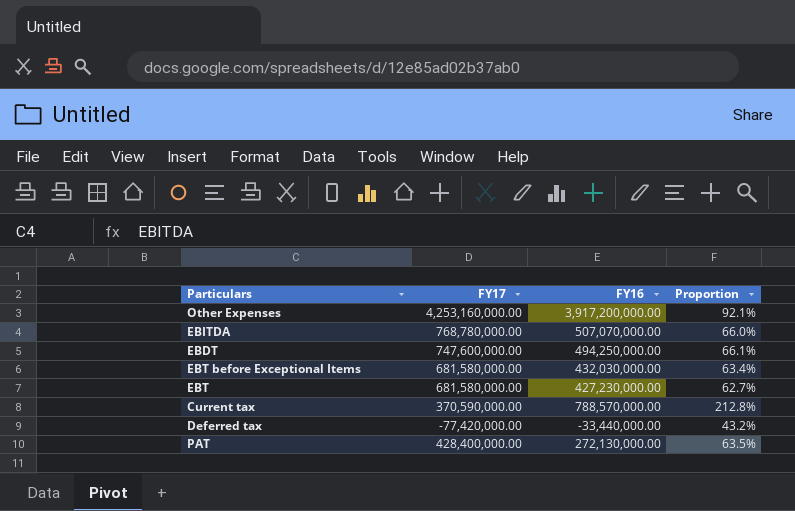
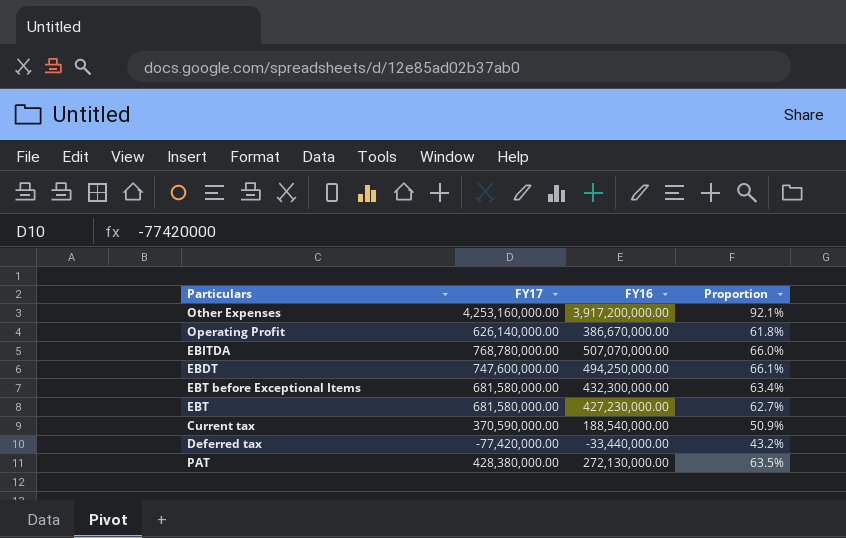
row Operating Profit: none -> 626,140,000.00 | 386,670,000.00 | 61.8%
EBT before Exceptional Items | FY16: 432,030,000.00 -> 432,300,000.00
Current tax | FY16: 788,570,000.00 -> 188,540,000.00
Current tax | Proportion: 212.8% -> 50.9%
PAT | FY17: 428,400,000.00 -> 428,380,000.00

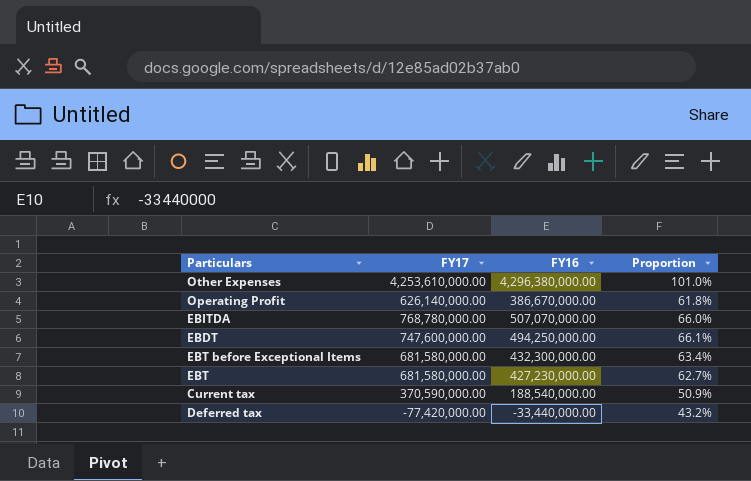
row PAT: 428,380,000.00 | 272,130,000.00 | 63.5% -> none
Other Expenses | FY17: 4,253,160,000.00 -> 4,253,610,000.00
Other Expenses | FY16: 3,917,200,000.00 -> 4,296,380,000.00
Other Expenses | Proportion: 92.1% -> 101.0%

